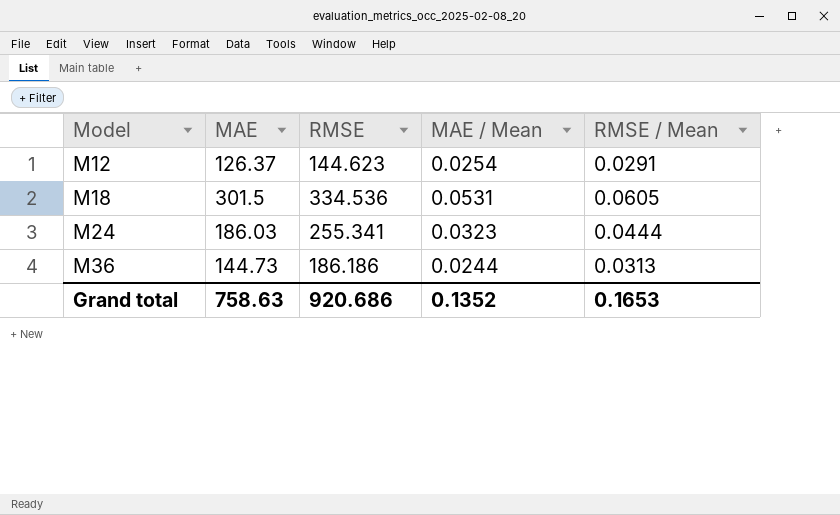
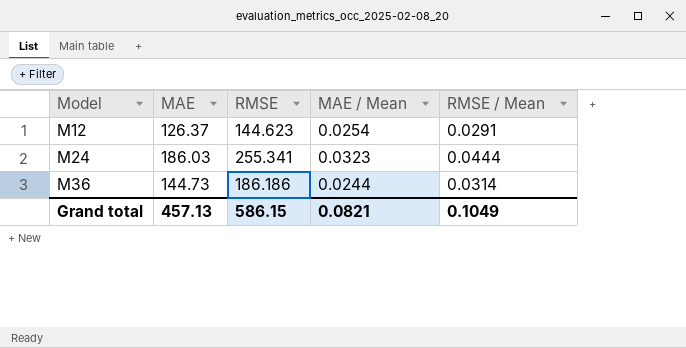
row M18: 301.5 | 334.536 | 0.0531 | 0.0605 -> none
M36 | RMSE / Mean: 0.0313 -> 0.0314
Grand total | MAE: 758.63 -> 457.13
Grand total | RMSE: 920.686 -> 586.15
Grand total | MAE / Mean: 0.1352 -> 0.0821
Grand total | RMSE / Mean: 0.1653 -> 0.1049

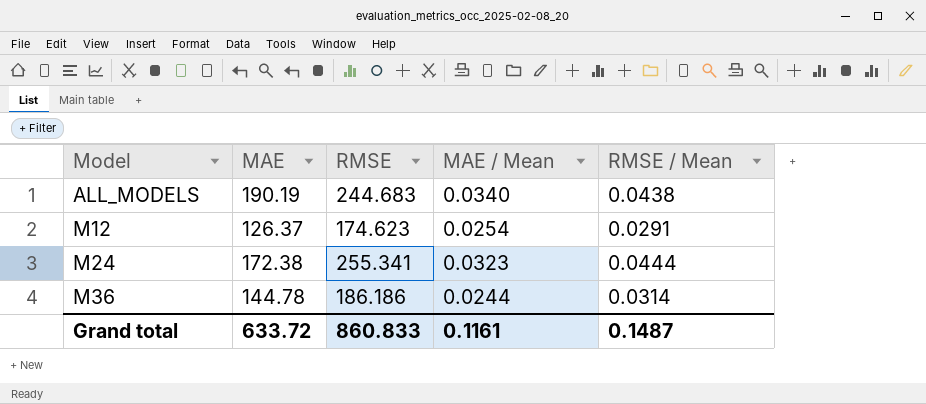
row ALL_MODELS: none -> 190.19 | 244.683 | 0.0340 | 0.0438
M12 | RMSE: 144.623 -> 174.623
M24 | MAE: 186.03 -> 172.38
M36 | MAE: 144.73 -> 144.78
Grand total | MAE: 457.13 -> 633.72
Grand total | RMSE: 586.15 -> 860.833
Grand total | MAE / Mean: 0.0821 -> 0.1161
Grand total | RMSE / Mean: 0.1049 -> 0.1487

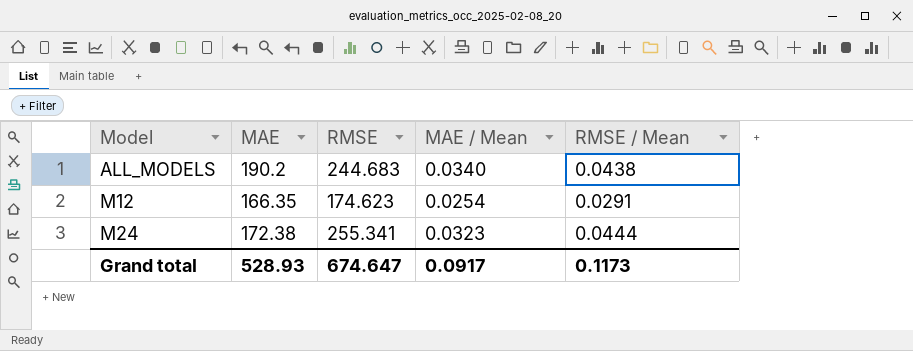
row M36: 144.78 | 186.186 | 0.0244 | 0.0314 -> none
ALL_MODELS | MAE: 190.19 -> 190.2
M12 | MAE: 126.37 -> 166.35
Grand total | MAE: 633.72 -> 528.93
Grand total | RMSE: 860.833 -> 674.647
Grand total | MAE / Mean: 0.1161 -> 0.0917
Grand total | RMSE / Mean: 0.1487 -> 0.1173

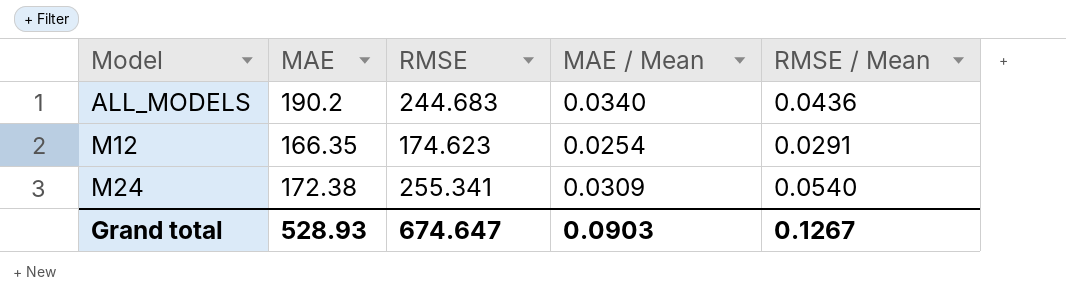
ALL_MODELS | RMSE / Mean: 0.0438 -> 0.0436
M24 | MAE / Mean: 0.0323 -> 0.0309
M24 | RMSE / Mean: 0.0444 -> 0.0540
Grand total | MAE / Mean: 0.0917 -> 0.0903
Grand total | RMSE / Mean: 0.1173 -> 0.1267

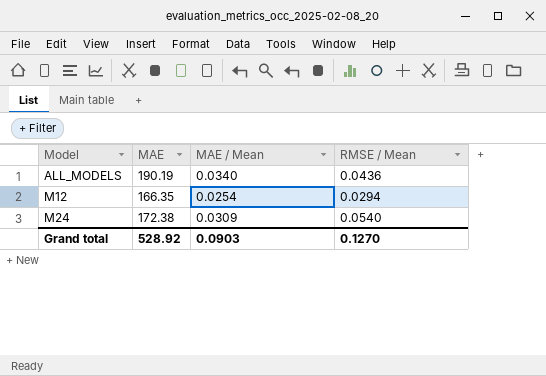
column RMSE | position: 3 -> none
ALL_MODELS | MAE: 190.2 -> 190.19
M12 | RMSE / Mean: 0.0291 -> 0.0294
Grand total | MAE: 528.93 -> 528.92
Grand total | RMSE / Mean: 0.1267 -> 0.1270

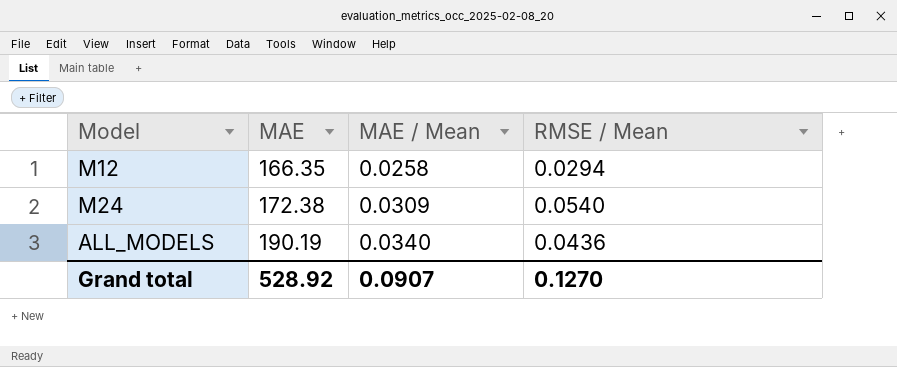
row order: Model ascending -> MAE ascending
M12 | MAE / Mean: 0.0254 -> 0.0258
Grand total | MAE / Mean: 0.0903 -> 0.0907

